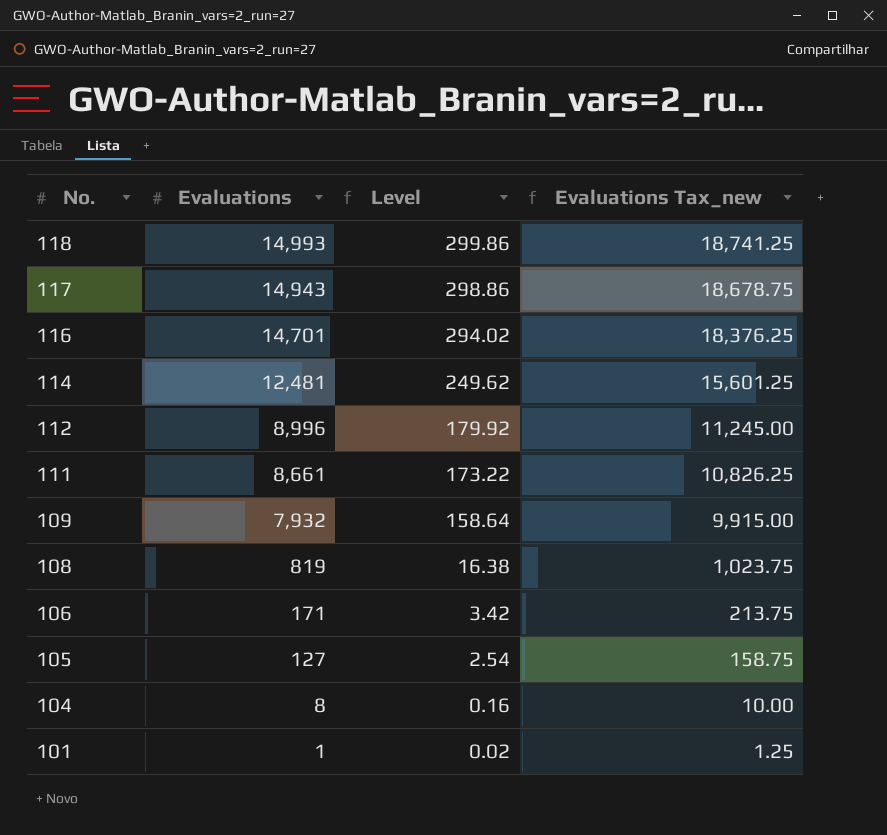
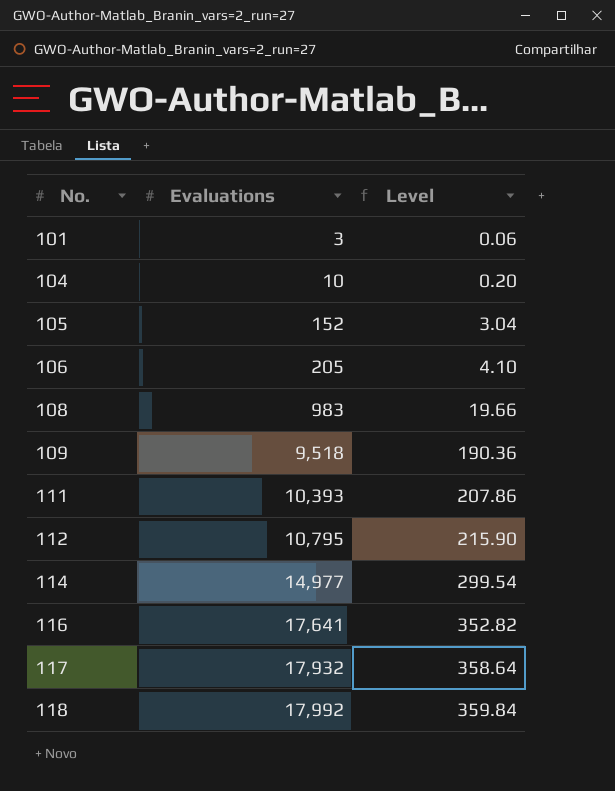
row order: No. descending -> No. ascending
column Evaluations Tax_new | formula: [Evaluations] * 1.25 -> none
101 | Evaluations: 1 -> 3
101 | Level: 0.02 -> 0.06
104 | Evaluations: 8 -> 10
104 | Level: 0.16 -> 0.20
105 | Evaluations: 127 -> 152
105 | Level: 2.54 -> 3.04
106 | Evaluations: 171 -> 205
106 | Level: 3.42 -> 4.10
108 | Evaluations: 819 -> 983
108 | Level: 16.38 -> 19.66
109 | Evaluations: 7,932 -> 9,518
109 | Level: 158.64 -> 190.36
111 | Evaluations: 8,661 -> 10,393
111 | Level: 173.22 -> 207.86
112 | Evaluations: 8,996 -> 10,795
112 | Level: 179.92 -> 215.90
114 | Evaluations: 12,481 -> 14,977
114 | Level: 249.62 -> 299.54
116 | Evaluations: 14,701 -> 17,641
116 | Level: 294.02 -> 352.82
117 | Evaluations: 14,943 -> 17,932
117 | Level: 298.86 -> 358.64
118 | Evaluations: 14,993 -> 17,992
118 | Level: 299.86 -> 359.84

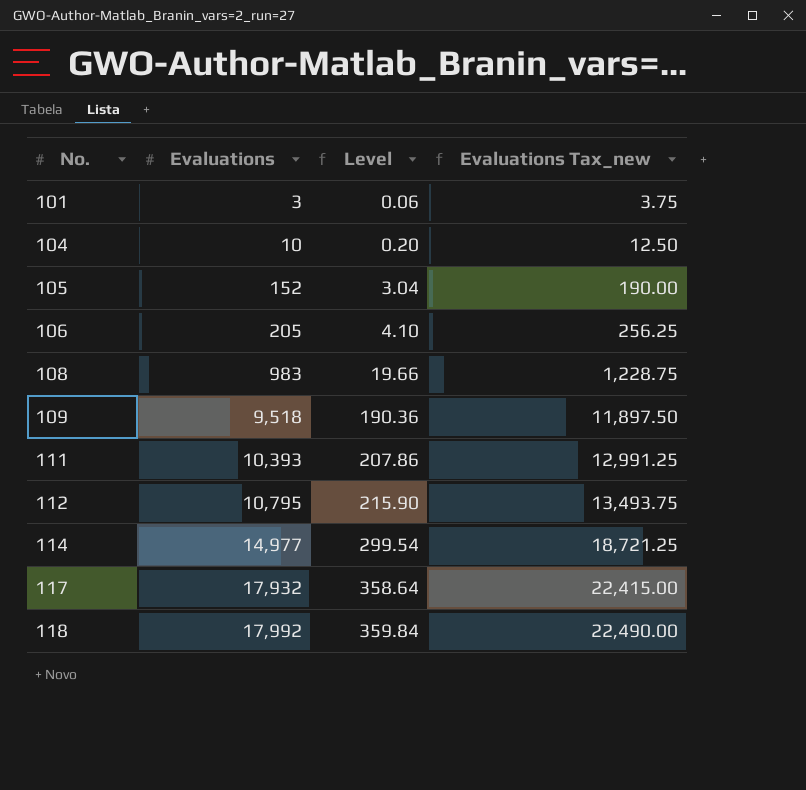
column Evaluations Tax_new | formula: none -> [Evaluations] * 1.25
row 116: 17,641 | 352.82 -> none

